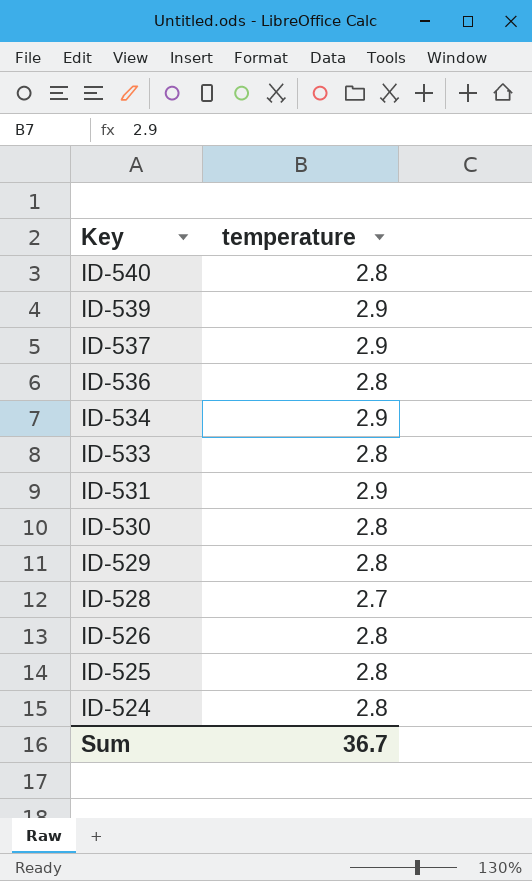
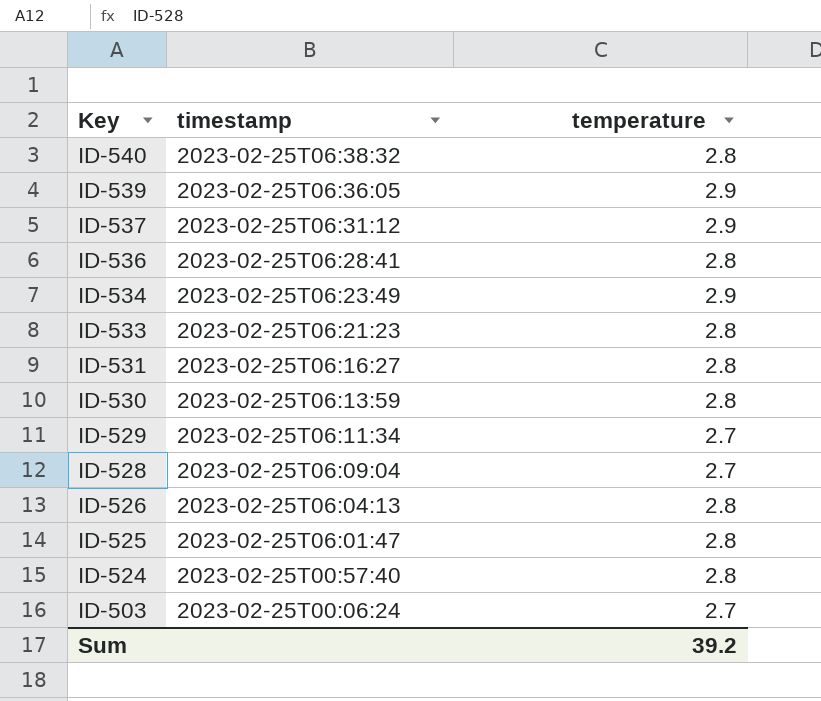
column timestamp | position: none -> 2
ID-531 | temperature: 2.9 -> 2.8
ID-529 | temperature: 2.8 -> 2.7
row ID-503: none -> 2023-02-25T00:06:24 | 2.7
Sum | temperature: 36.7 -> 39.2

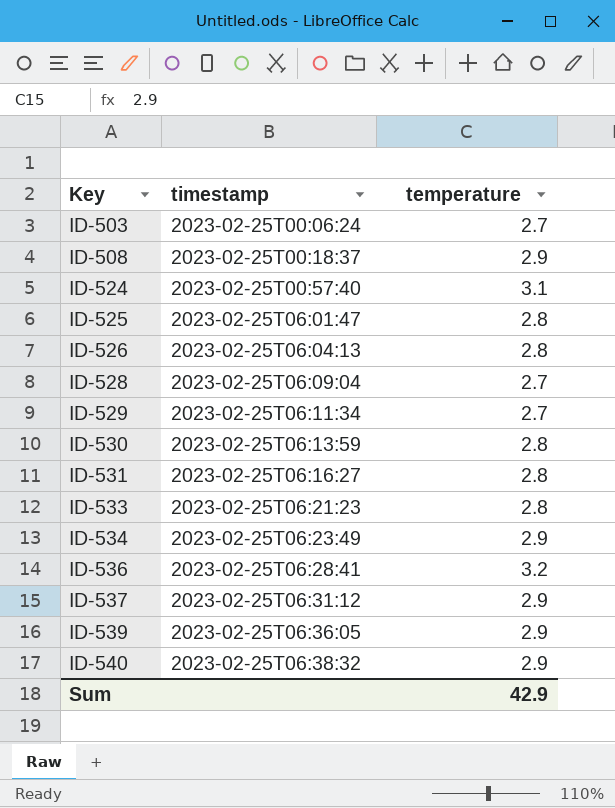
row order: Key descending -> Key ascending
row ID-508: none -> 2023-02-25T00:18:37 | 2.9
ID-524 | temperature: 2.8 -> 3.1
ID-536 | temperature: 2.8 -> 3.2
ID-540 | temperature: 2.8 -> 2.9
Sum | temperature: 39.2 -> 42.9

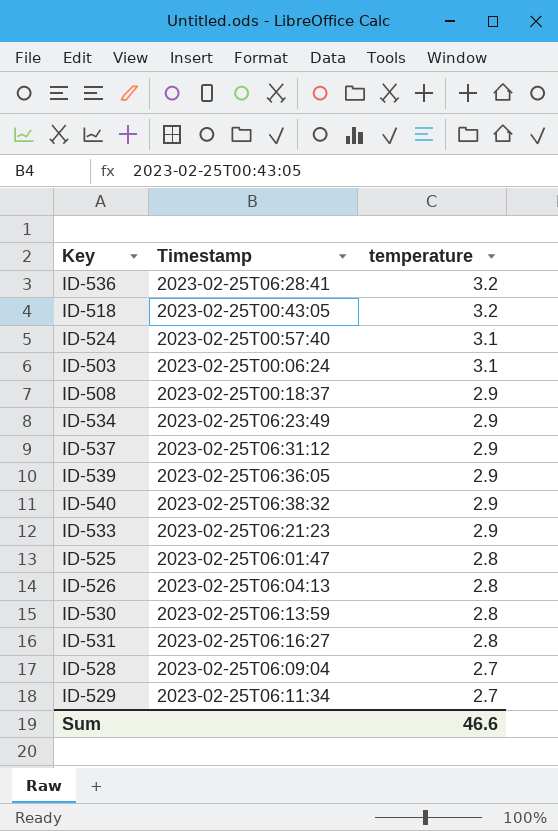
row order: Key ascending -> temperature descending
column name: timestamp -> Timestamp
row ID-518: none -> 2023-02-25T00:43:05 | 3.2
ID-503 | temperature: 2.7 -> 3.1
ID-533 | temperature: 2.8 -> 2.9
Sum | temperature: 42.9 -> 46.6

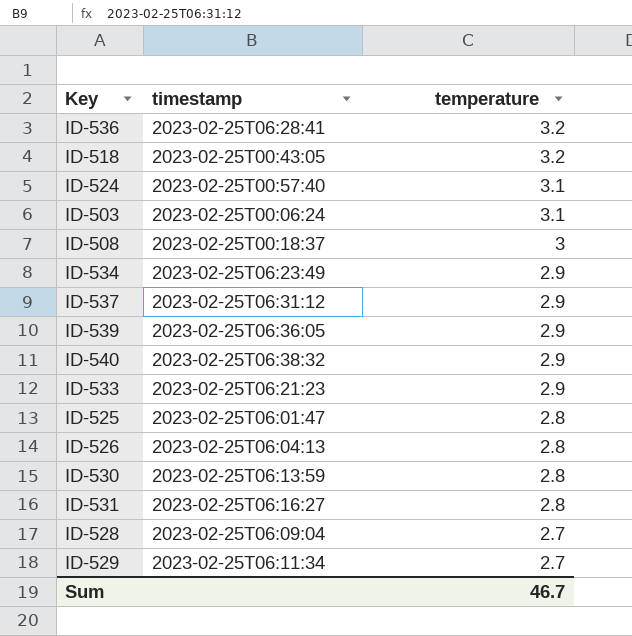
column name: Timestamp -> timestamp
ID-508 | temperature: 2.9 -> 3
Sum | temperature: 46.6 -> 46.7

